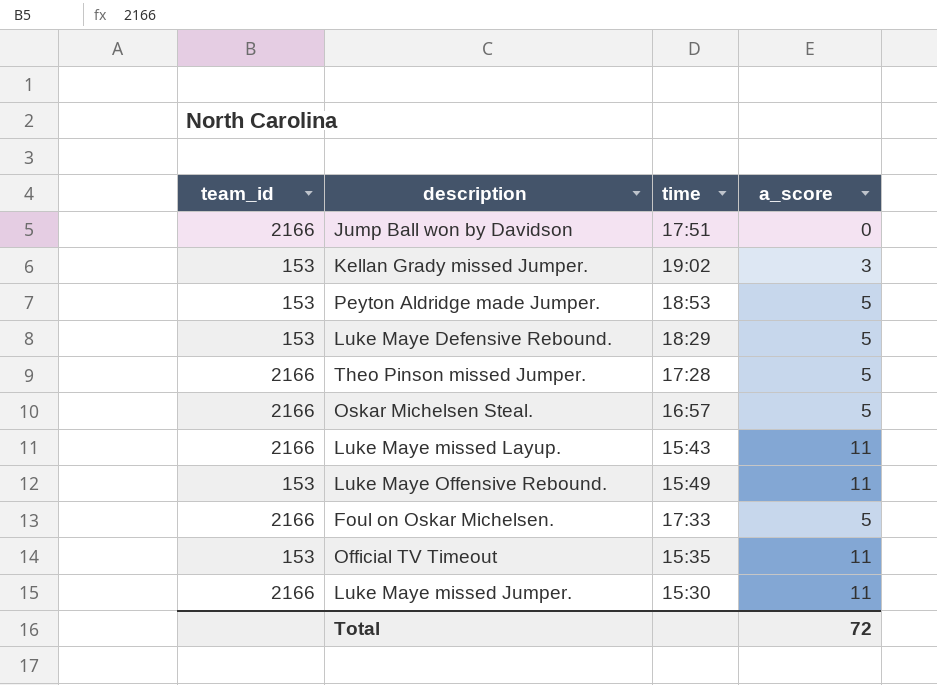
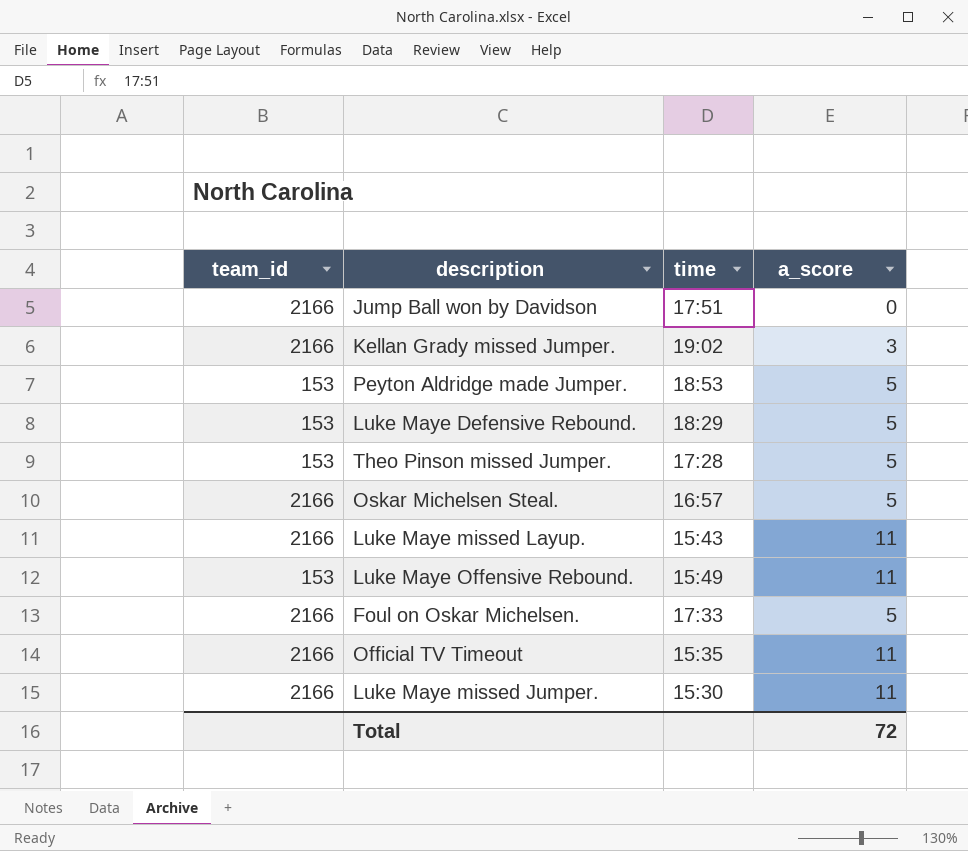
Kellan Grady missed Jumper. | team_id: 153 -> 2166
Theo Pinson missed Jumper. | team_id: 2166 -> 153
Official TV Timeout | team_id: 153 -> 2166

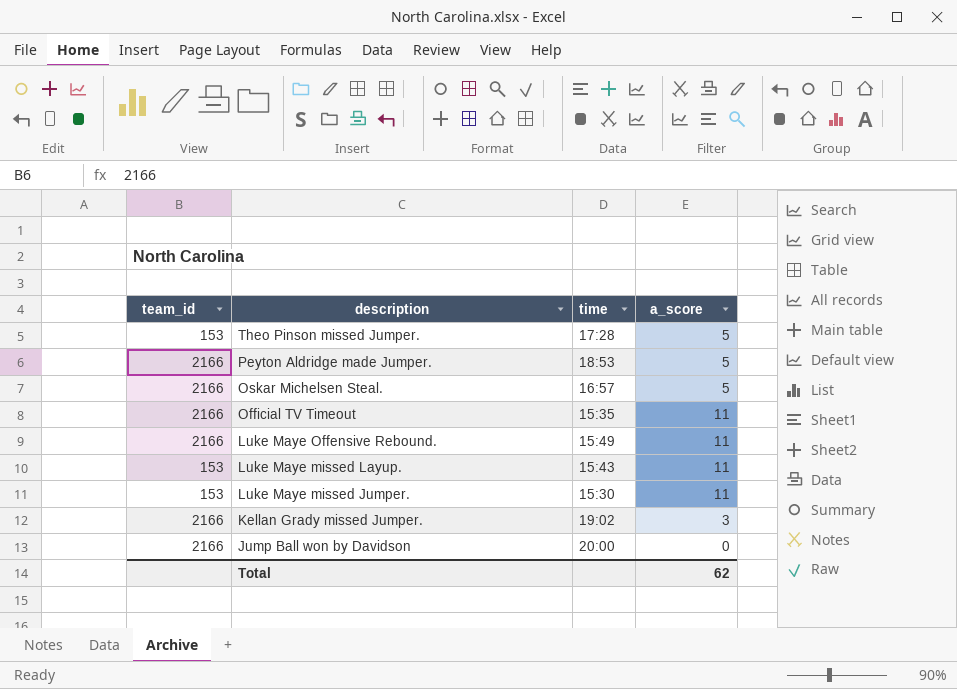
row order: none -> description descending
row Luke Maye Defensive Rebound.: 153 | 18:29 | 5 -> none
row Foul on Oskar Michelsen.: 2166 | 17:33 | 5 -> none
Peyton Aldridge made Jumper. | team_id: 153 -> 2166
Luke Maye Offensive Rebound. | team_id: 153 -> 2166
Luke Maye missed Layup. | team_id: 2166 -> 153
Luke Maye missed Jumper. | team_id: 2166 -> 153
Jump Ball won by Davidson | time: 17:51 -> 20:00
Total | a_score: 72 -> 62

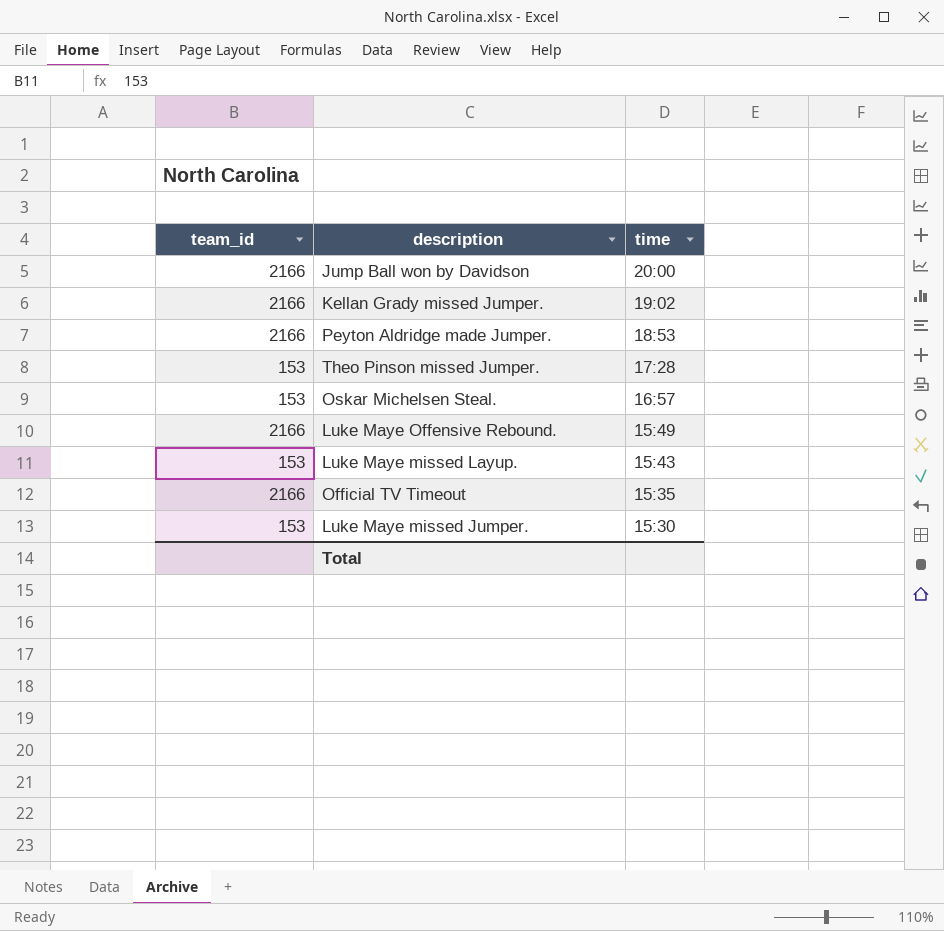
row order: description descending -> time descending
column a_score | position: 4 -> none
Oskar Michelsen Steal. | team_id: 2166 -> 153

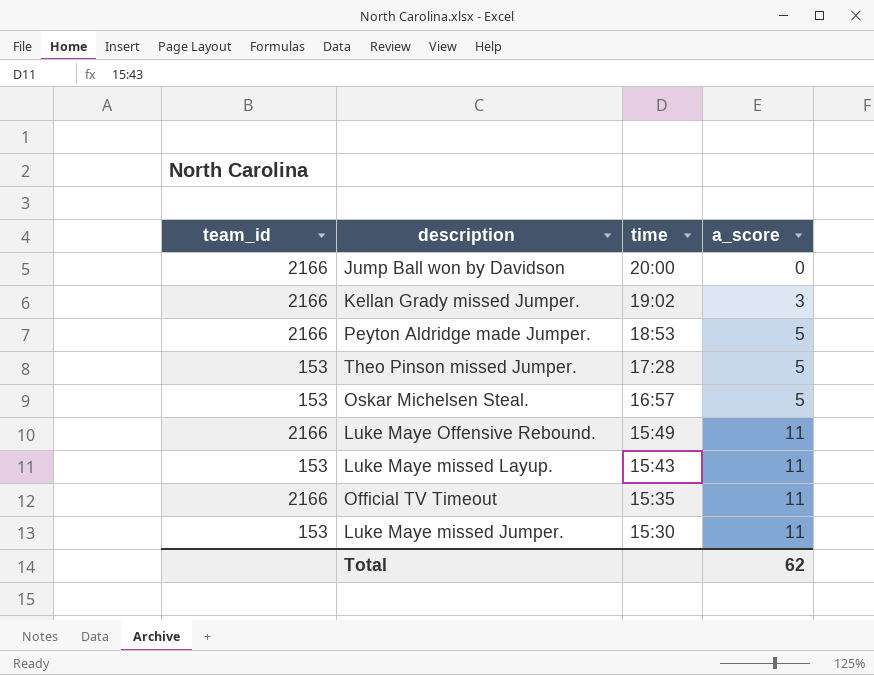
column a_score | position: none -> 4

